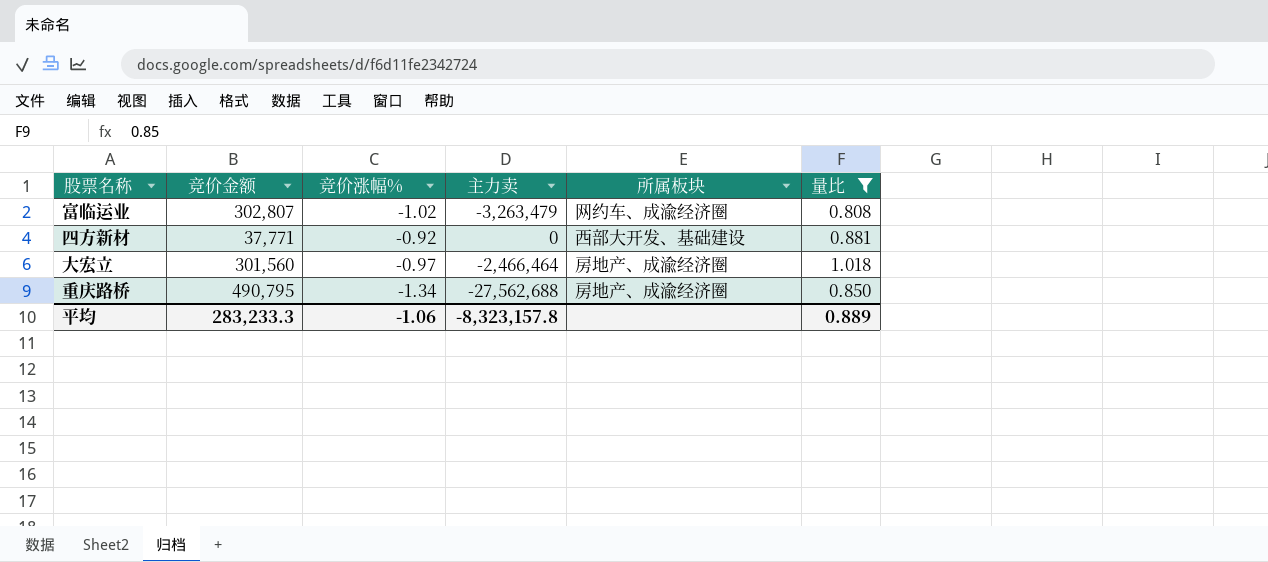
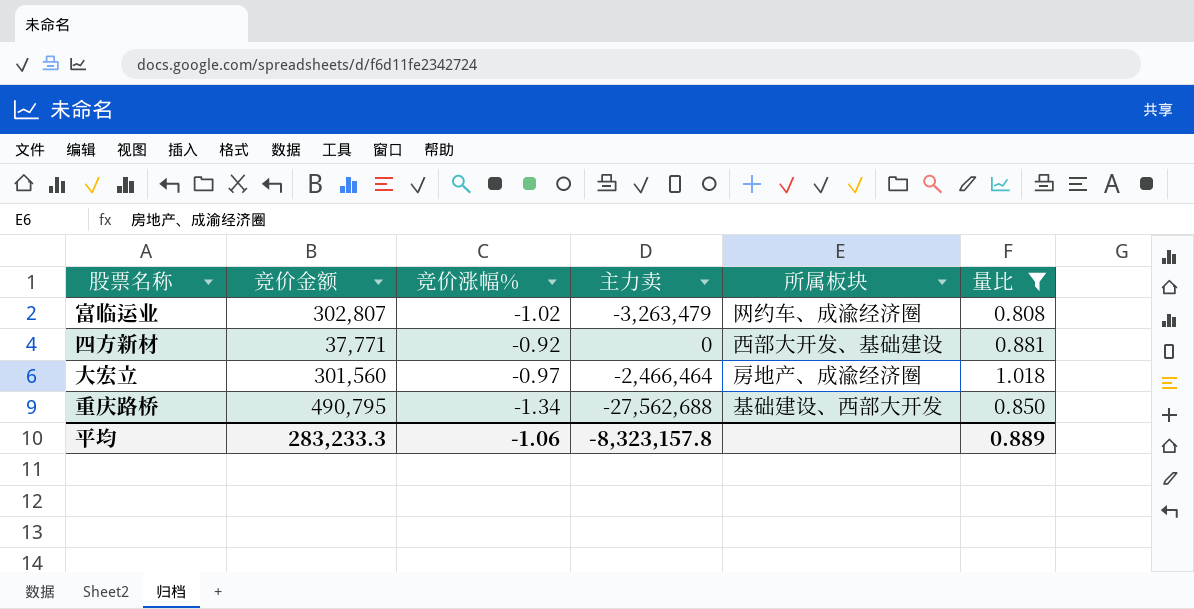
重庆路桥 | 所属板块: 房地产、成渝经济圈 -> 基础建设、西部大开发

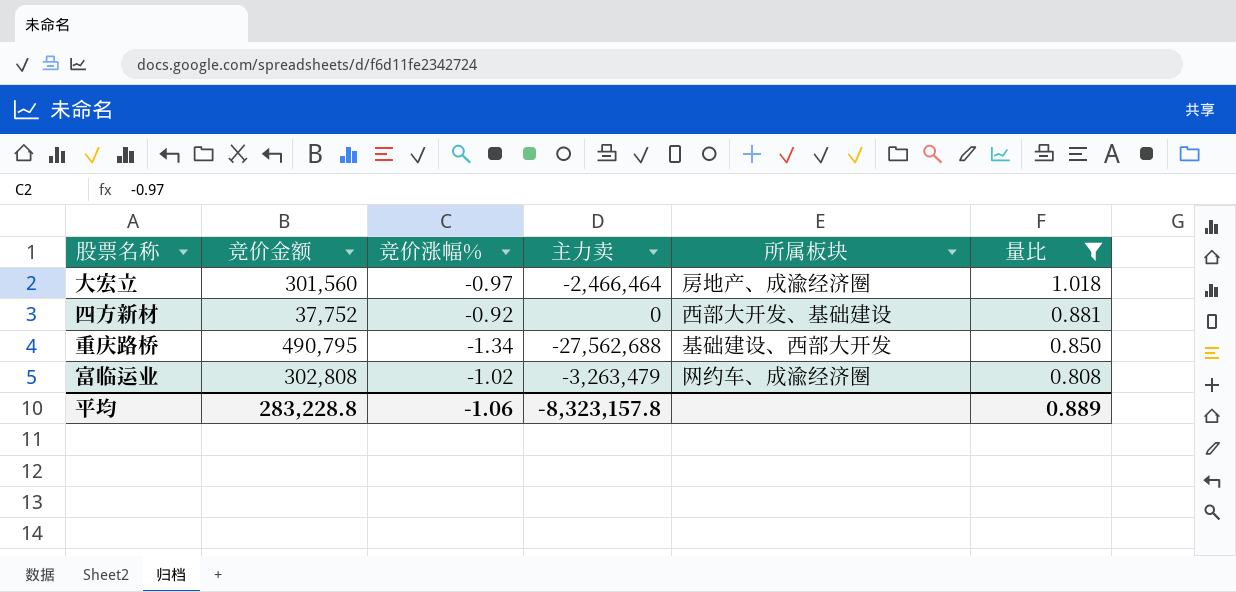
row order: none -> 量比 descending
四方新材 | 竞价金额: 37,771 -> 37,752
富临运业 | 竞价金额: 302,807 -> 302,808
平均 | 竞价金额: 283,233.3 -> 283,228.8

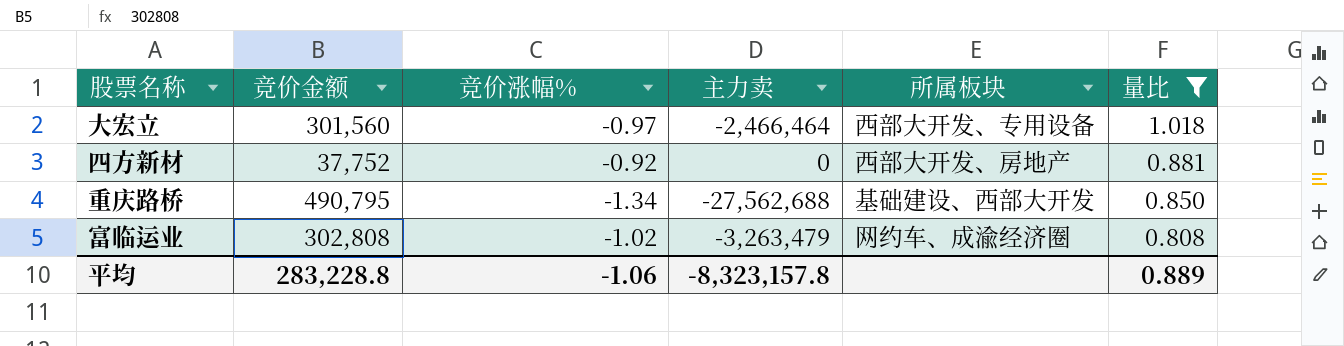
大宏立 | 所属板块: 房地产、成渝经济圈 -> 西部大开发、专用设备
四方新材 | 所属板块: 西部大开发、基础建设 -> 西部大开发、房地产

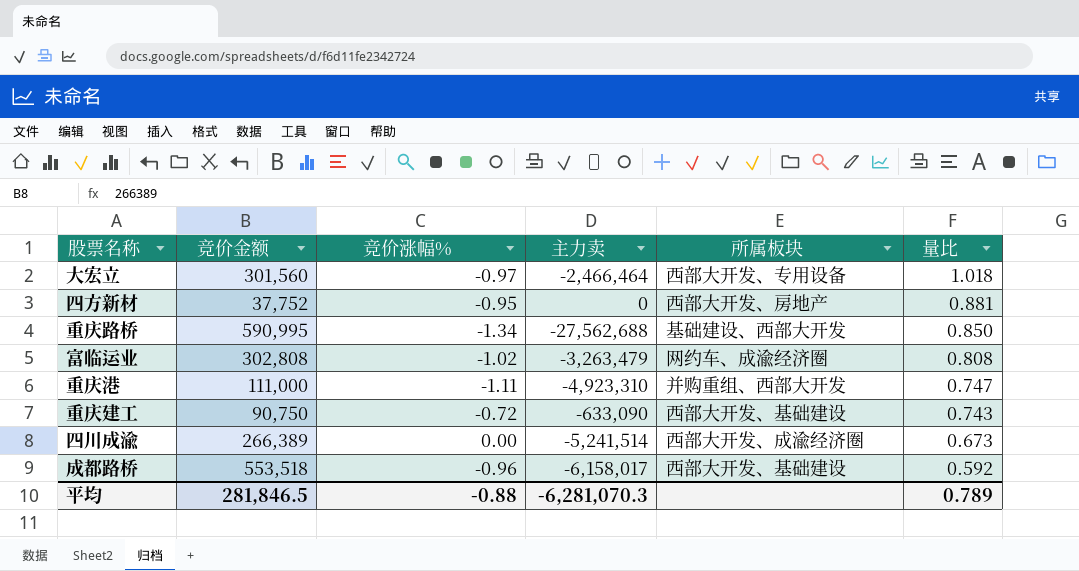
filter: 量比 >= 0.808 -> none
四方新材 | 竞价涨幅%: -0.92 -> -0.95
重庆路桥 | 竞价金额: 490,795 -> 590,995
平均 | 竞价金额: 283,228.8 -> 281,846.5
平均 | 竞价涨幅%: -1.06 -> -0.88
平均 | 主力卖: -8,323,157.8 -> -6,281,070.3
平均 | 量比: 0.889 -> 0.789

